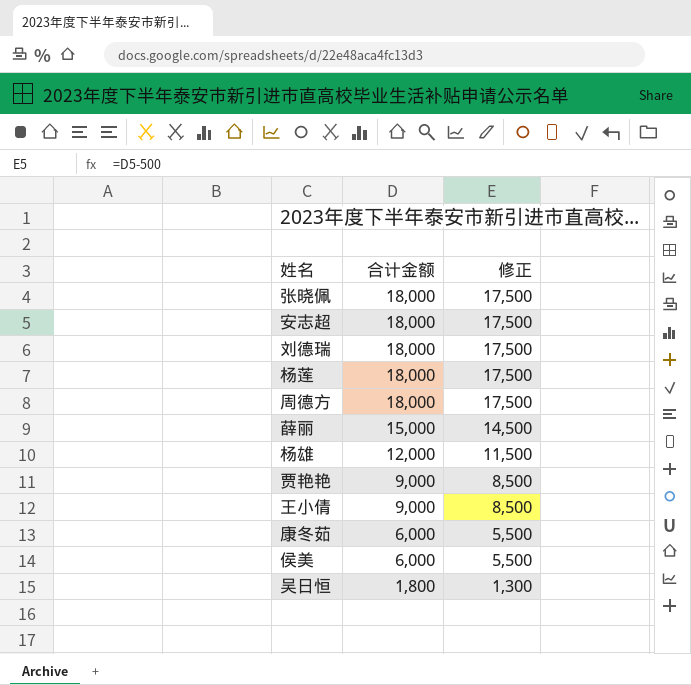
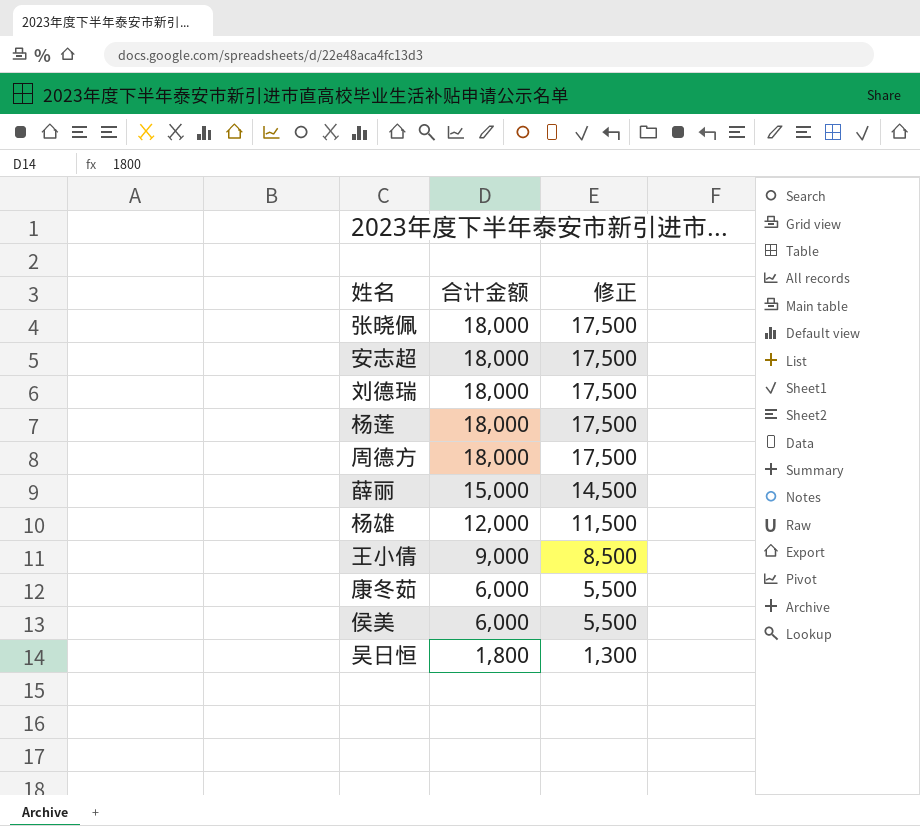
row 贾艳艳: 9,000 | 8,500 -> none

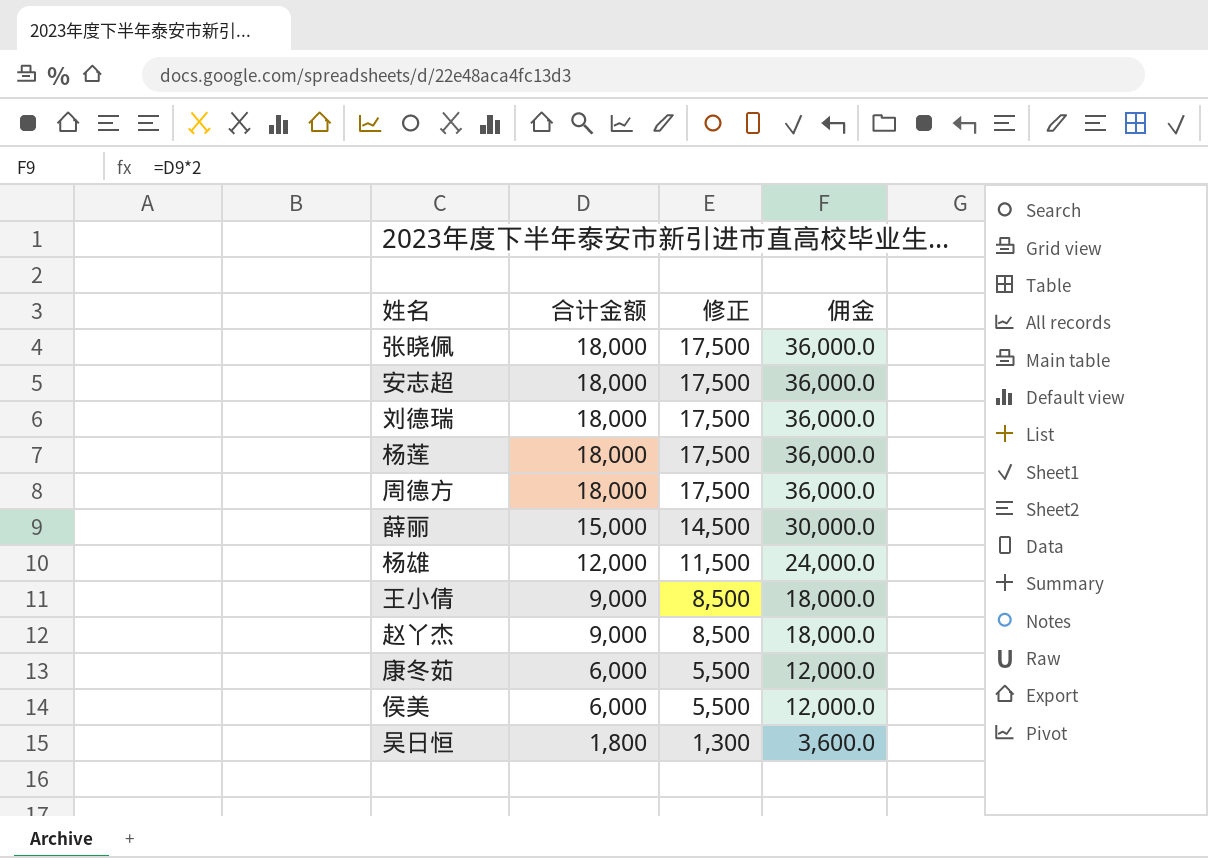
column 佣金 | formula: none -> [合计金额] * 2
row 赵丫杰: none -> 9,000 | 8,500 | 18,000.0

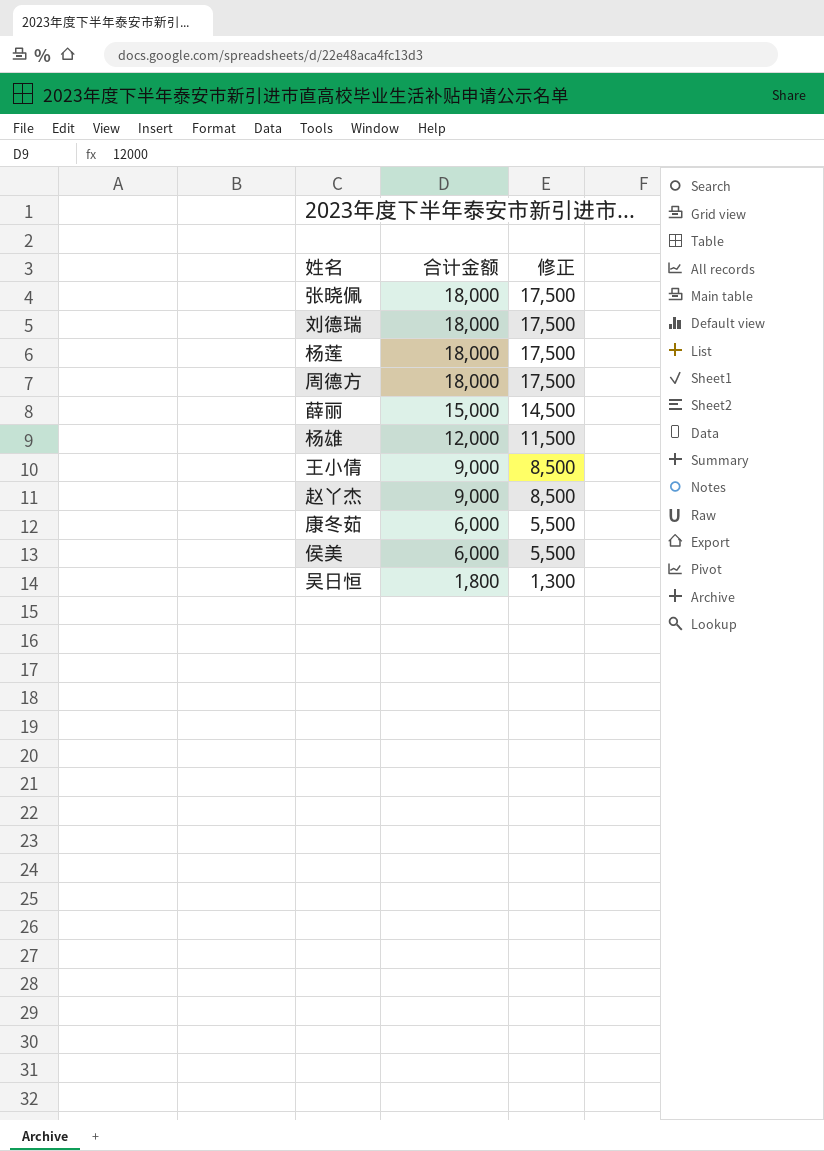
column 佣金 | formula: [合计金额] * 2 -> none
row 安志超: 18,000 | 17,500 | 36,000.0 -> none

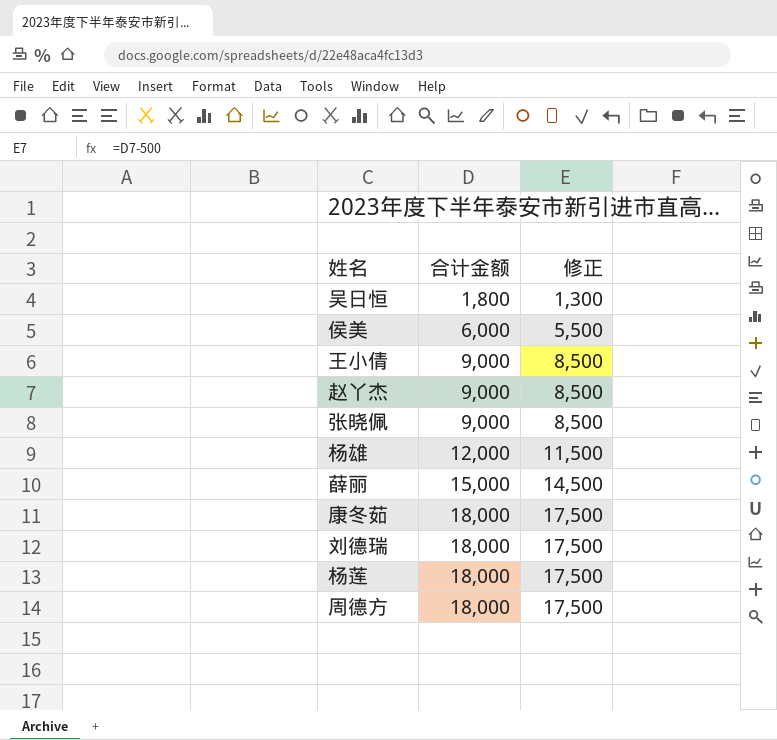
row order: 合计金额 descending -> 合计金额 ascending
张晓佩 | 合计金额: 18,000 -> 9,000
张晓佩 | 修正: 17,500 -> 8,500
康冬茹 | 合计金额: 6,000 -> 18,000
康冬茹 | 修正: 5,500 -> 17,500

